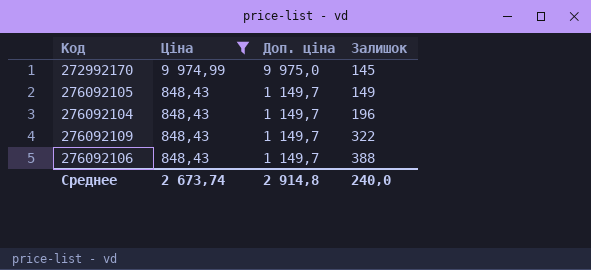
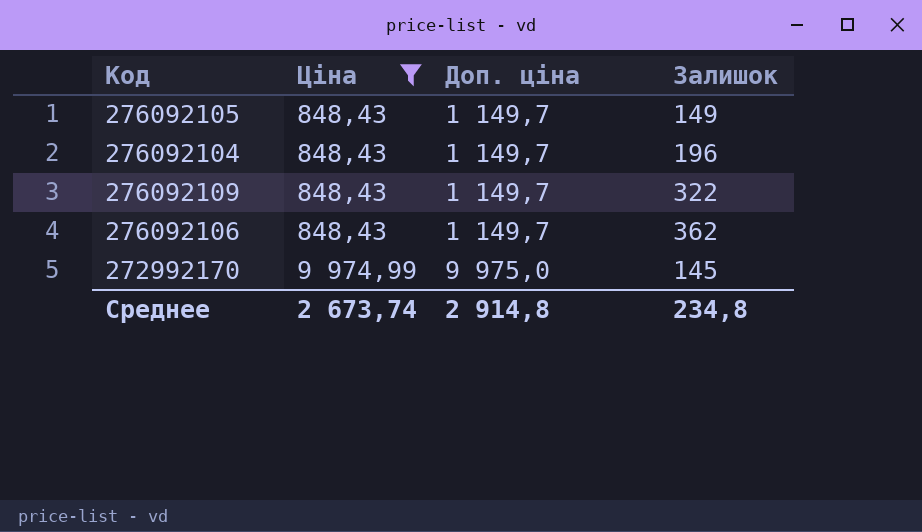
row order: Ціна descending -> Ціна ascending
276092106 | Залишок: 388 -> 362
Среднее | Залишок: 240,0 -> 234,8

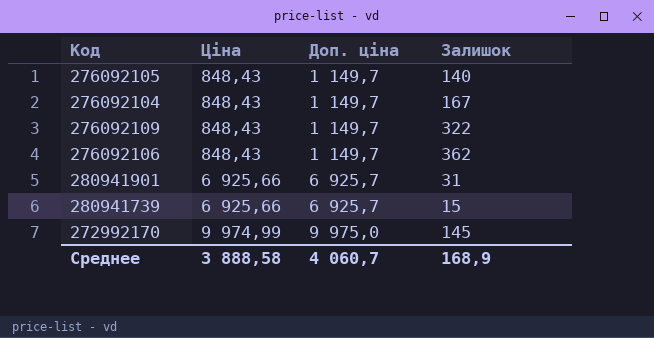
filter: Ціна != 6 925,66 -> none
276092105 | Залишок: 149 -> 140
276092104 | Залишок: 196 -> 167
Среднее | Ціна: 2 673,74 -> 3 888,58
Среднее | Доп. ціна: 2 914,8 -> 4 060,7
Среднее | Залишок: 234,8 -> 168,9

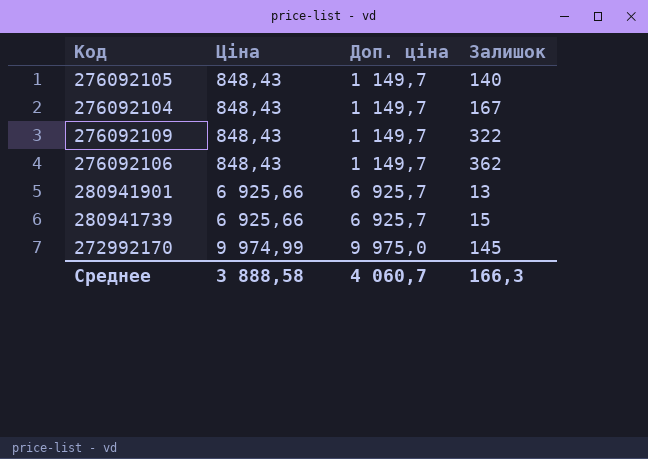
280941901 | Залишок: 31 -> 13
Среднее | Залишок: 168,9 -> 166,3

